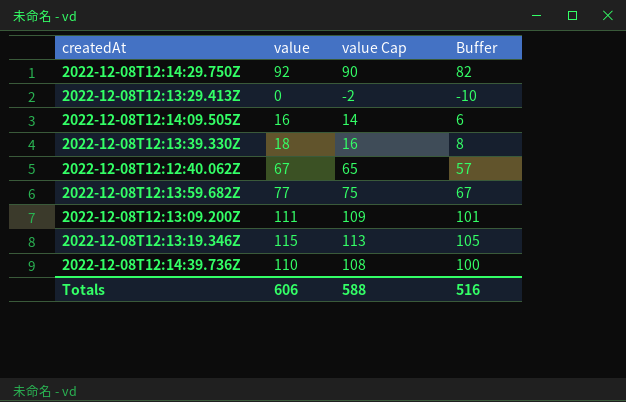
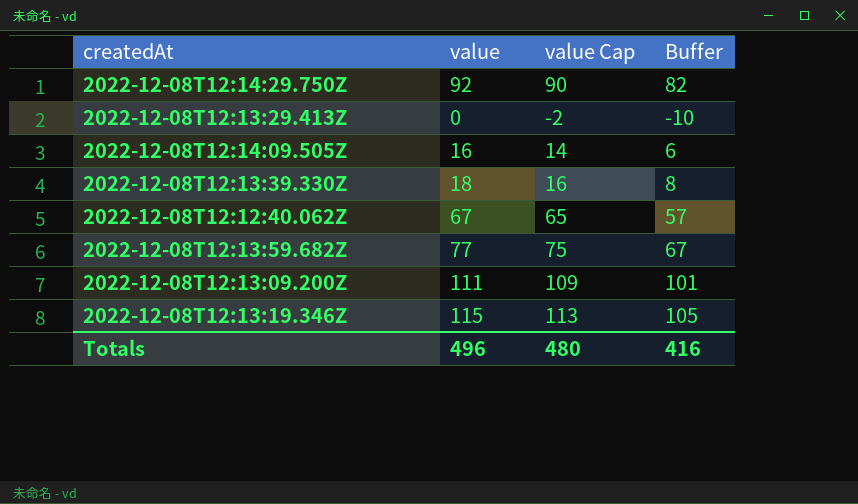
row 2022-12-08T12:14:39.736Z: 110 | 108 | 100 -> none
Totals | value: 606 -> 496
Totals | value Cap: 588 -> 480
Totals | Buffer: 516 -> 416

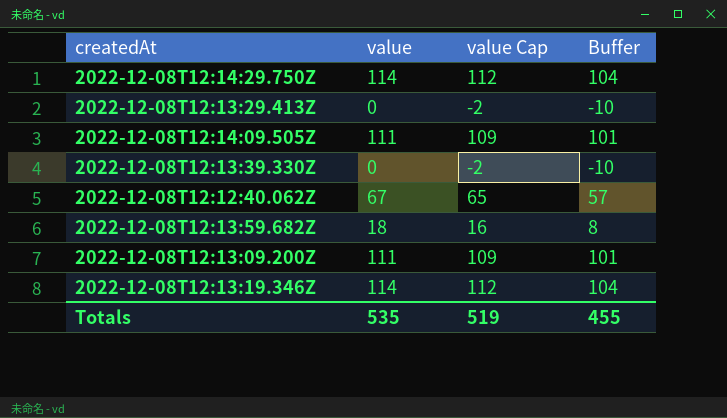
2022-12-08T12:14:29.750Z | value: 92 -> 114
2022-12-08T12:14:29.750Z | value Cap: 90 -> 112
2022-12-08T12:14:29.750Z | Buffer: 82 -> 104
2022-12-08T12:14:09.505Z | value: 16 -> 111
2022-12-08T12:14:09.505Z | value Cap: 14 -> 109
2022-12-08T12:14:09.505Z | Buffer: 6 -> 101
2022-12-08T12:13:39.330Z | value: 18 -> 0
2022-12-08T12:13:39.330Z | value Cap: 16 -> -2
2022-12-08T12:13:39.330Z | Buffer: 8 -> -10
2022-12-08T12:13:59.682Z | value: 77 -> 18
2022-12-08T12:13:59.682Z | value Cap: 75 -> 16
2022-12-08T12:13:59.682Z | Buffer: 67 -> 8
2022-12-08T12:13:19.346Z | value: 115 -> 114
2022-12-08T12:13:19.346Z | value Cap: 113 -> 112
2022-12-08T12:13:19.346Z | Buffer: 105 -> 104
Totals | value: 496 -> 535
Totals | value Cap: 480 -> 519
Totals | Buffer: 416 -> 455

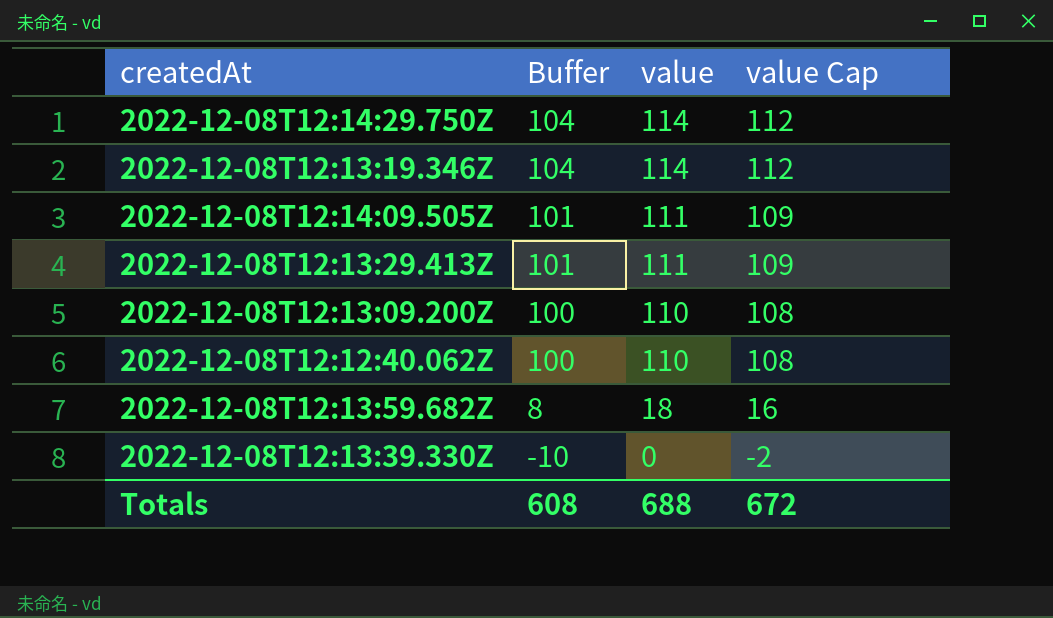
row order: none -> Buffer descending
column Buffer | position: 4 -> 2
2022-12-08T12:13:29.413Z | Buffer: -10 -> 101
2022-12-08T12:13:29.413Z | value: 0 -> 111
2022-12-08T12:13:29.413Z | value Cap: -2 -> 109
2022-12-08T12:13:09.200Z | Buffer: 101 -> 100
2022-12-08T12:13:09.200Z | value: 111 -> 110
2022-12-08T12:13:09.200Z | value Cap: 109 -> 108
2022-12-08T12:12:40.062Z | Buffer: 57 -> 100
2022-12-08T12:12:40.062Z | value: 67 -> 110
2022-12-08T12:12:40.062Z | value Cap: 65 -> 108
Totals | Buffer: 455 -> 608
Totals | value: 535 -> 688
Totals | value Cap: 519 -> 672

